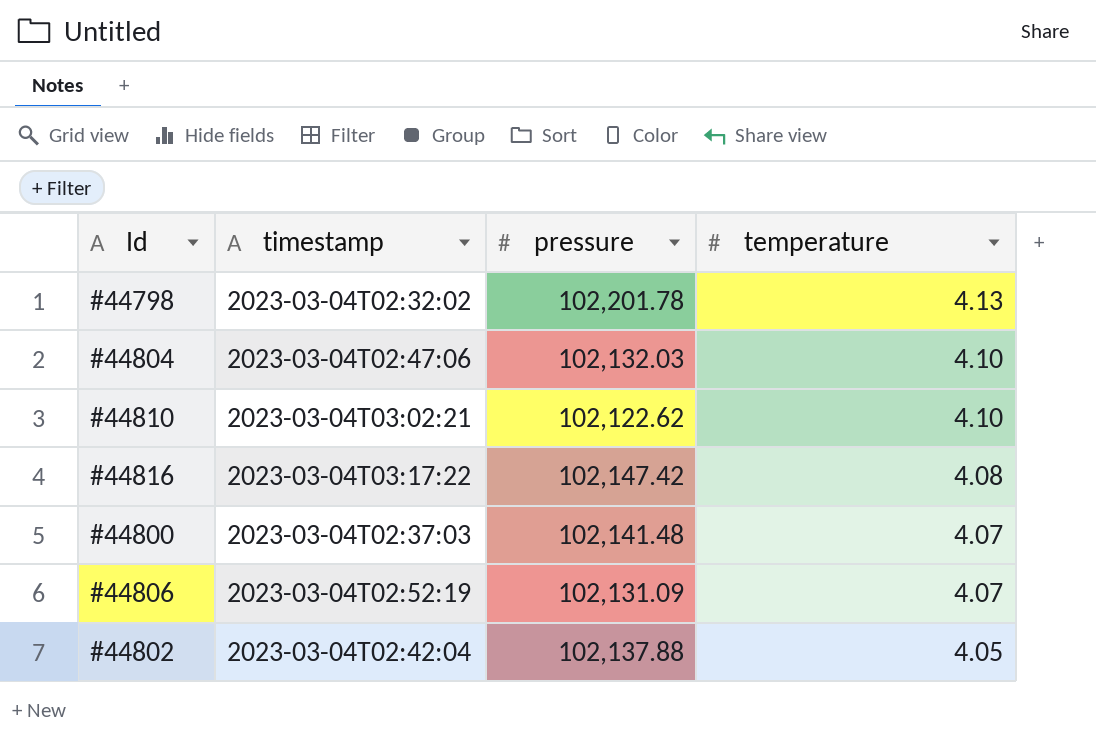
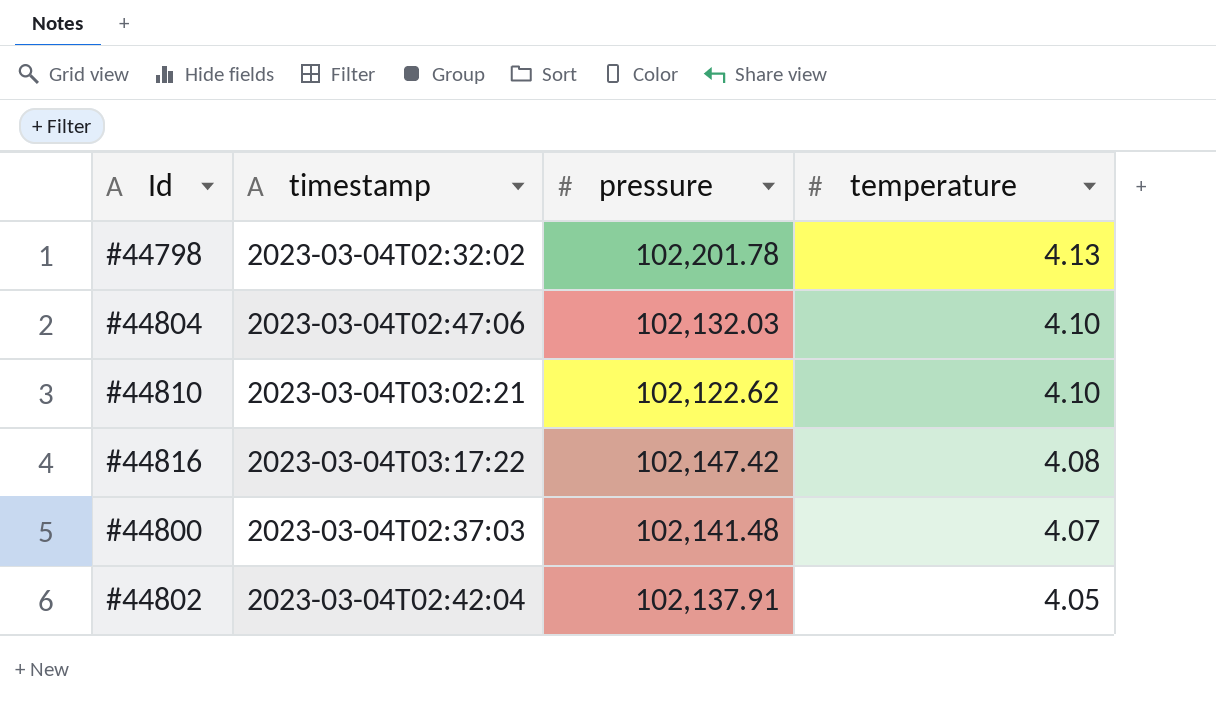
row #44806: 2023-03-04T02:52:19 | 102,131.09 | 4.07 -> none
#44802 | pressure: 102,137.88 -> 102,137.91

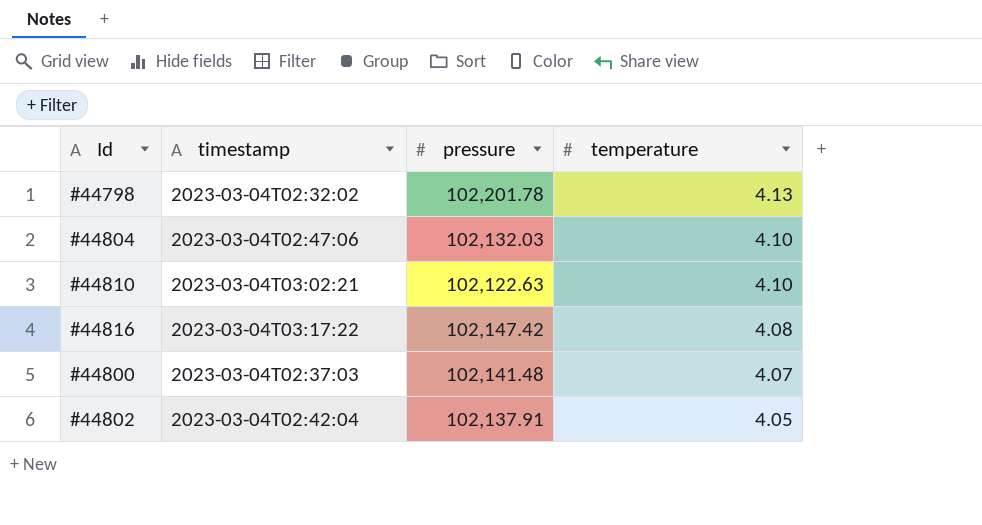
#44810 | pressure: 102,122.62 -> 102,122.63

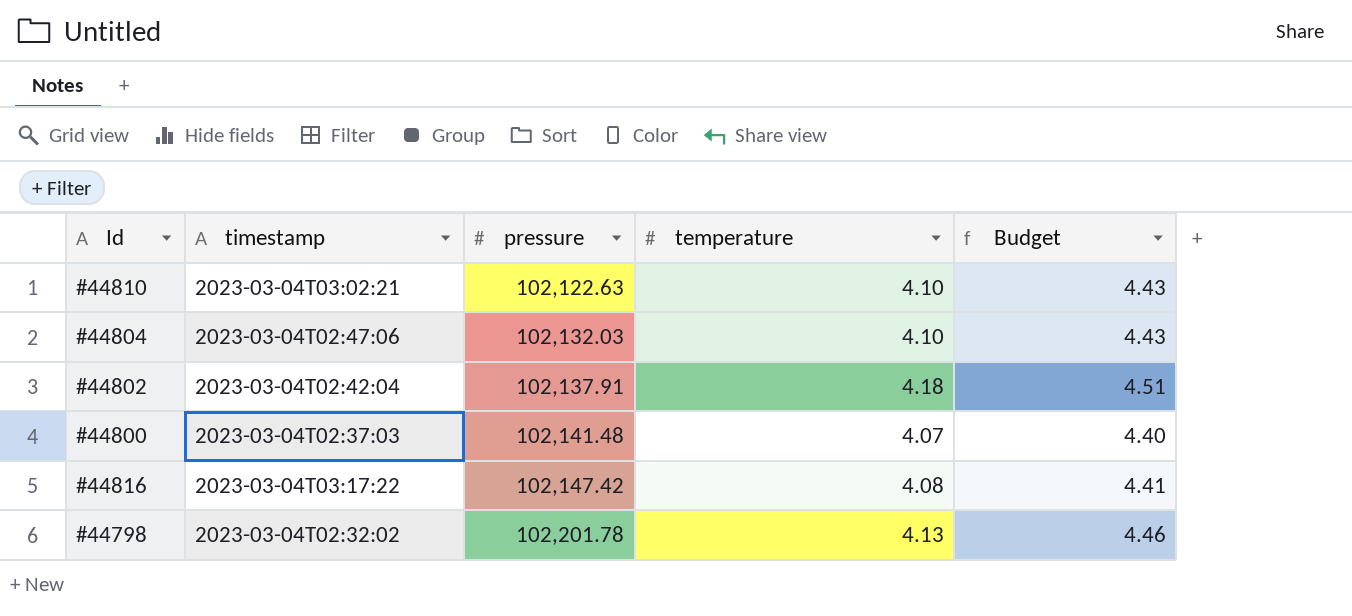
row order: temperature descending -> pressure ascending
column Budget | formula: none -> [temperature] * 1.08
#44802 | temperature: 4.05 -> 4.18

